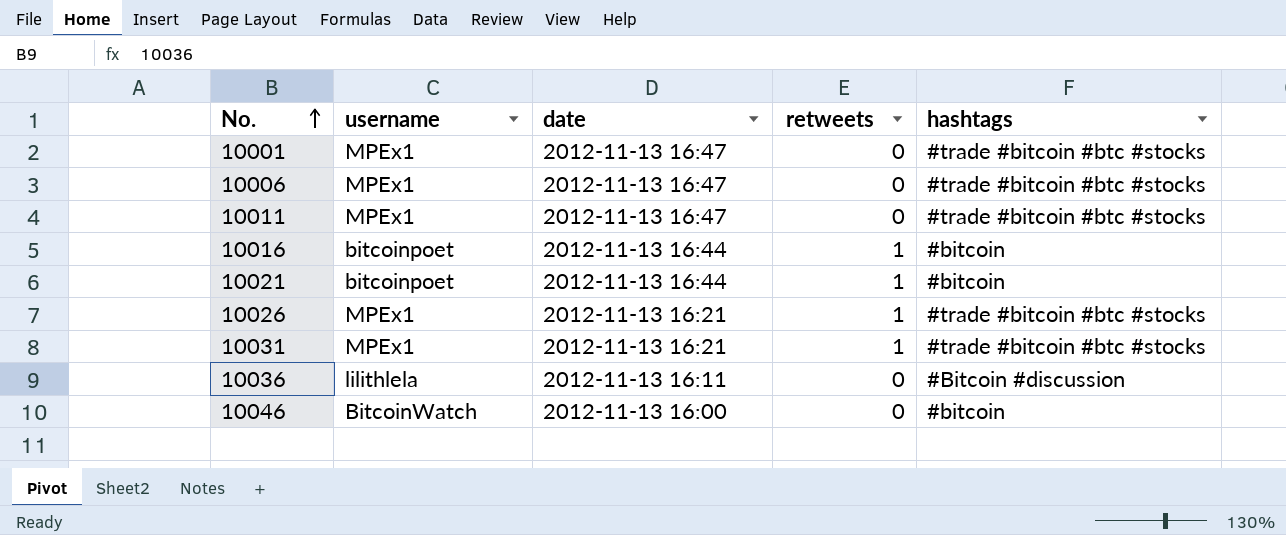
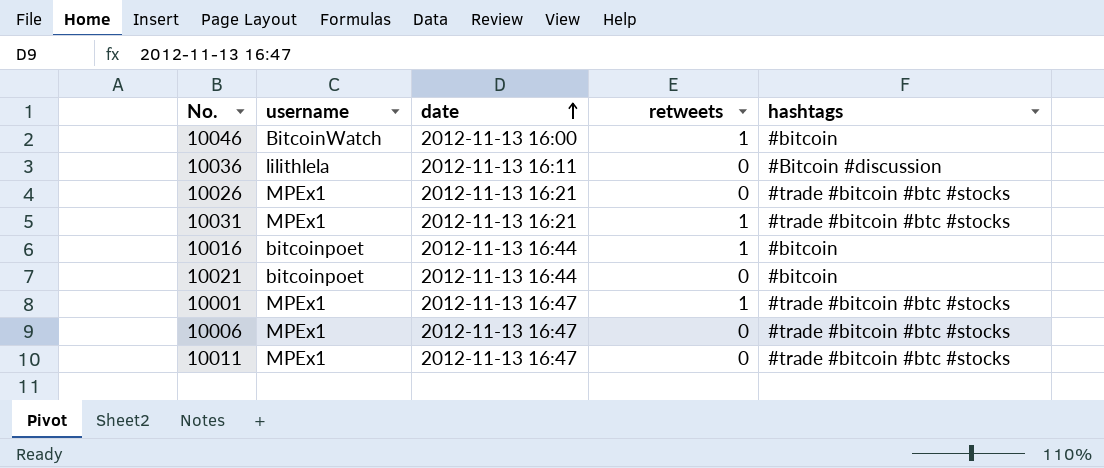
row order: No. ascending -> date ascending
10046 | retweets: 0 -> 1
10026 | retweets: 1 -> 0
10021 | retweets: 1 -> 0
10001 | retweets: 0 -> 1

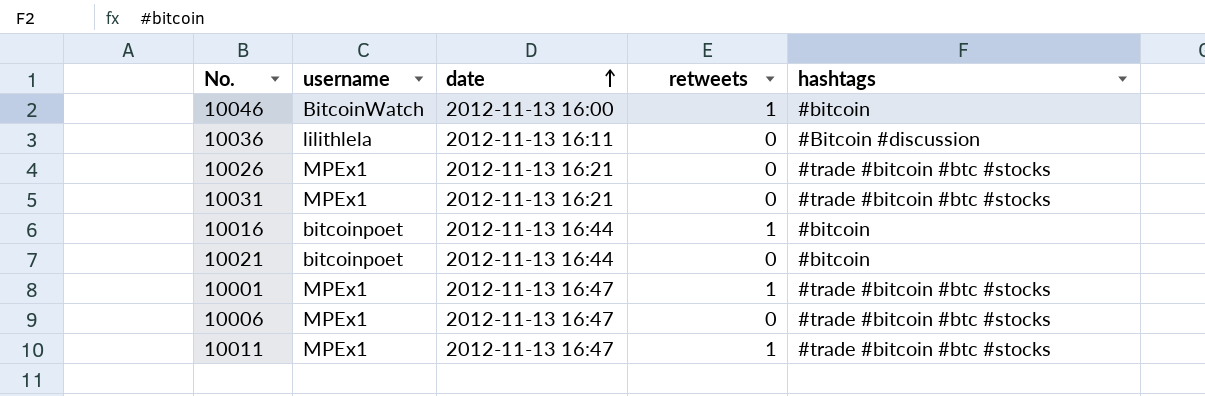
10031 | retweets: 1 -> 0
10011 | retweets: 0 -> 1

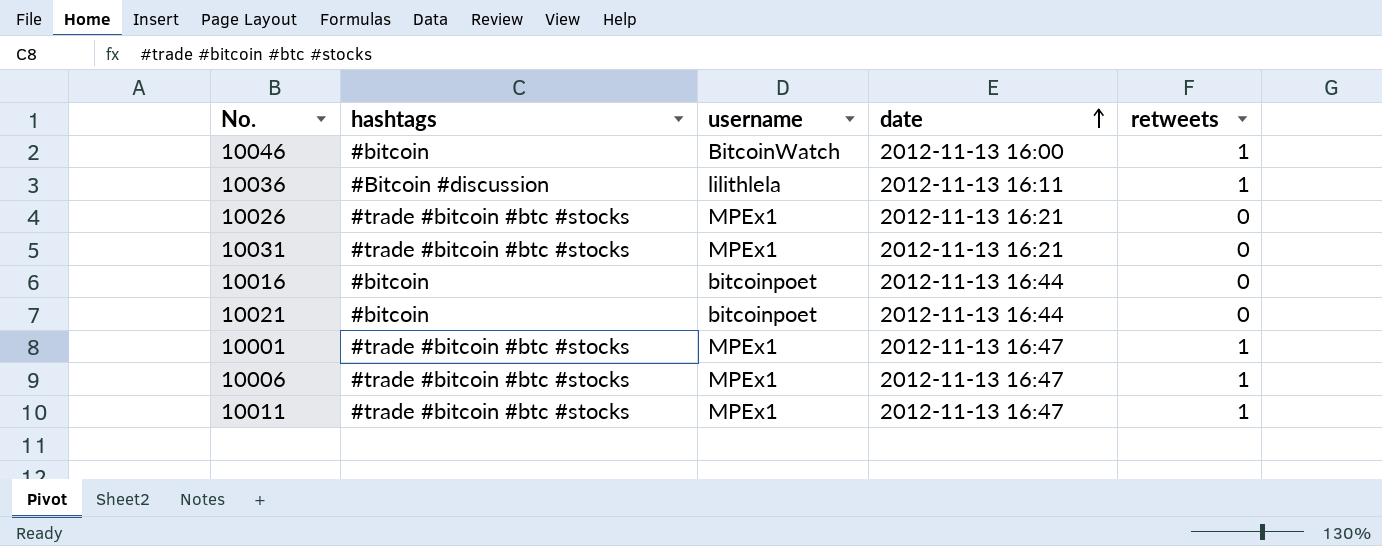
column hashtags | position: 5 -> 2
10036 | retweets: 0 -> 1
10016 | retweets: 1 -> 0
10006 | retweets: 0 -> 1

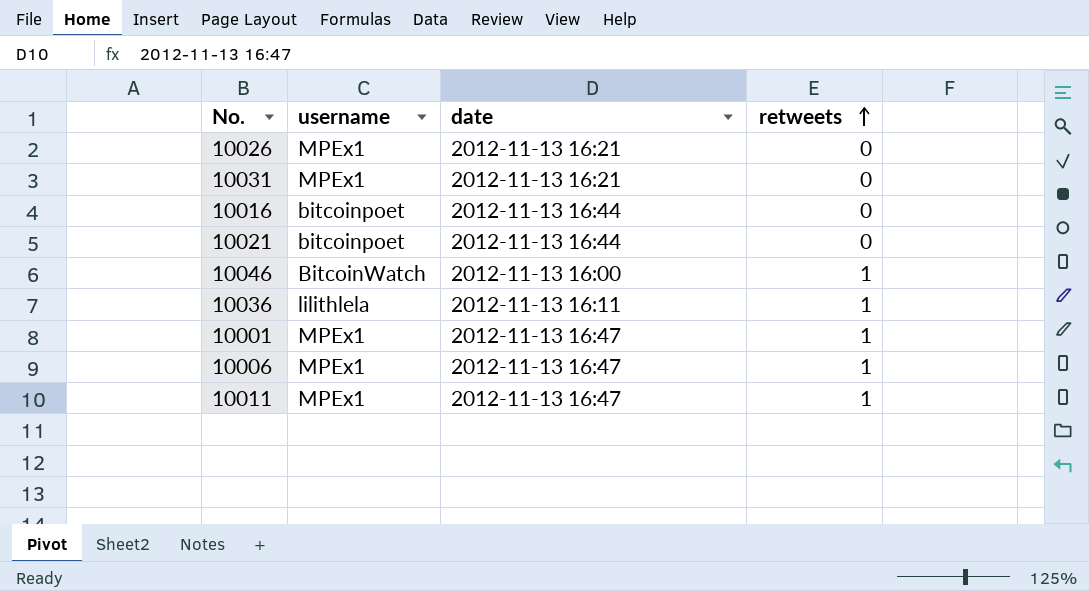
row order: date ascending -> retweets ascending
column hashtags | position: 2 -> none

